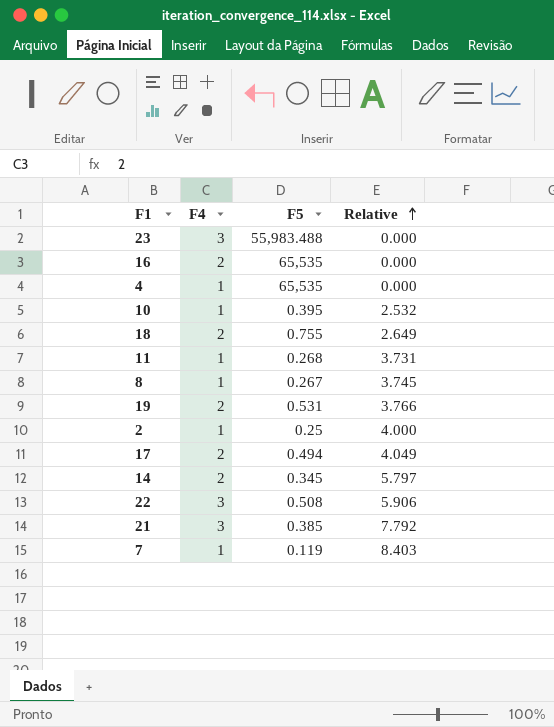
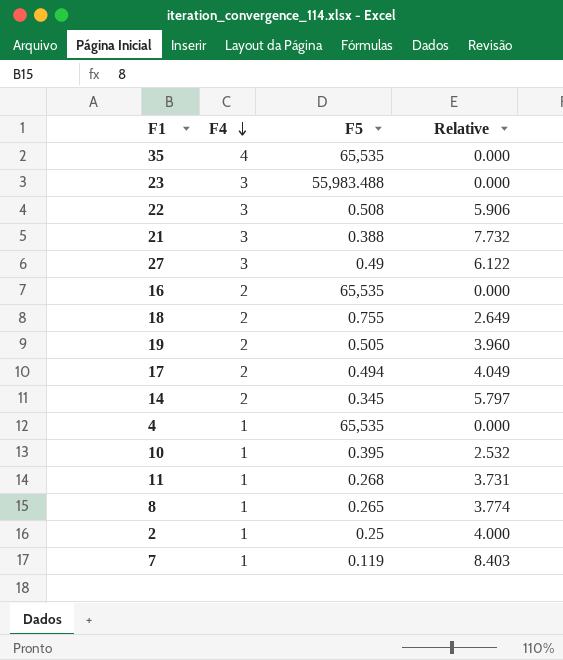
row order: Relative ascending -> F4 descending
row 35: none -> 4 | 65,535 | 0.000
21 | F5: 0.385 -> 0.388
21 | Relative: 7.792 -> 7.732
row 27: none -> 3 | 0.49 | 6.122
19 | F5: 0.531 -> 0.505
19 | Relative: 3.766 -> 3.960
8 | F5: 0.267 -> 0.265
8 | Relative: 3.745 -> 3.774

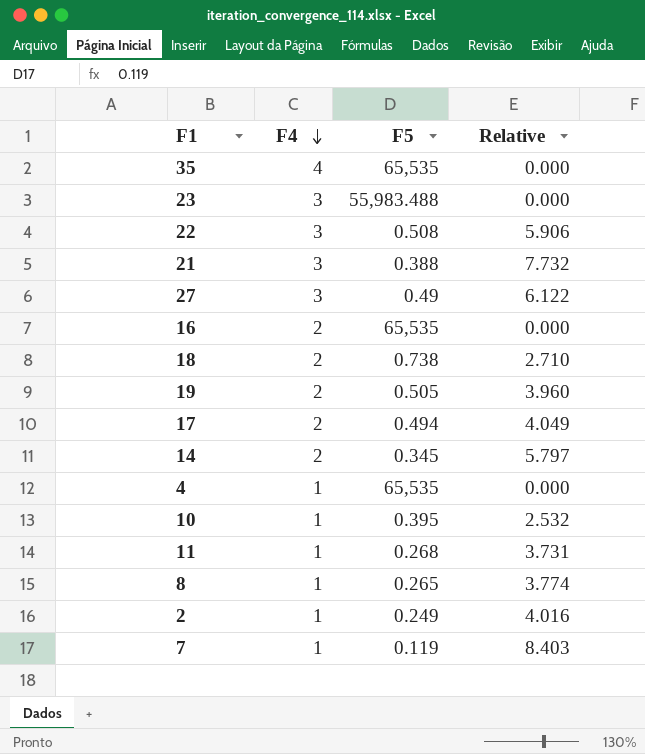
18 | F5: 0.755 -> 0.738
18 | Relative: 2.649 -> 2.710
2 | F5: 0.25 -> 0.249
2 | Relative: 4.000 -> 4.016

